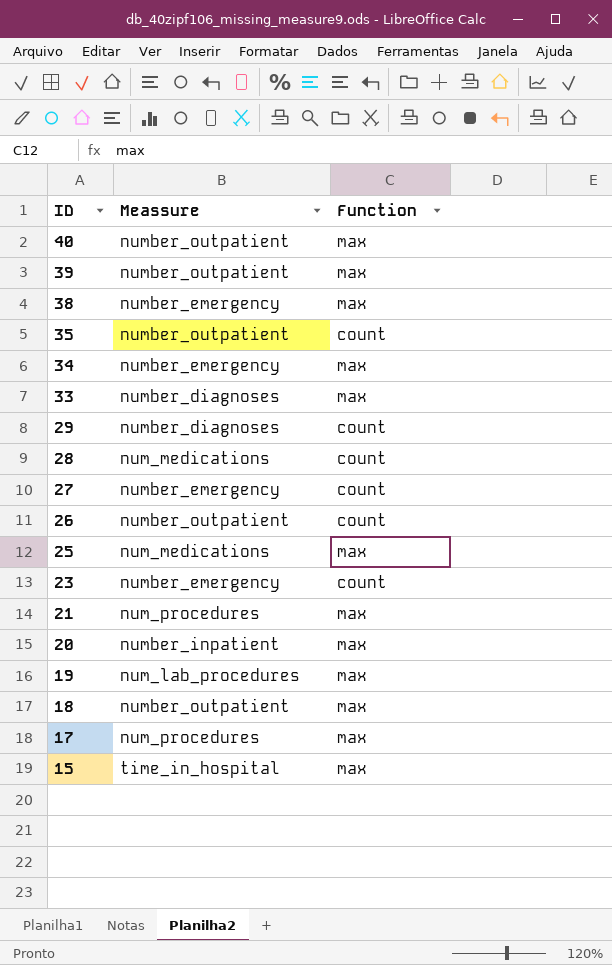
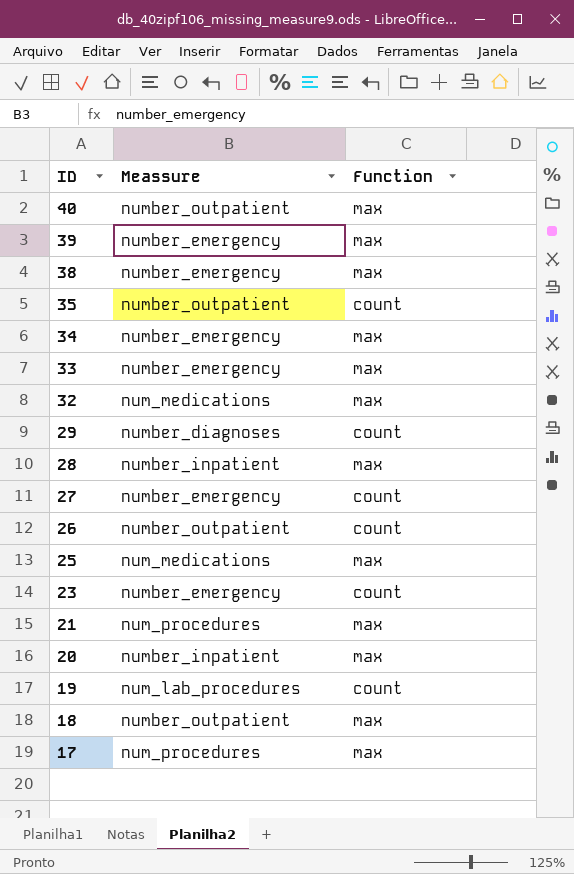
row 15: time_in_hospital | max -> none
39 | Meassure: number_outpatient -> number_emergency
33 | Meassure: number_diagnoses -> number_emergency
row 32: none -> num_medications | max
28 | Meassure: num_medications -> number_inpatient
28 | Function: count -> max
19 | Function: max -> count

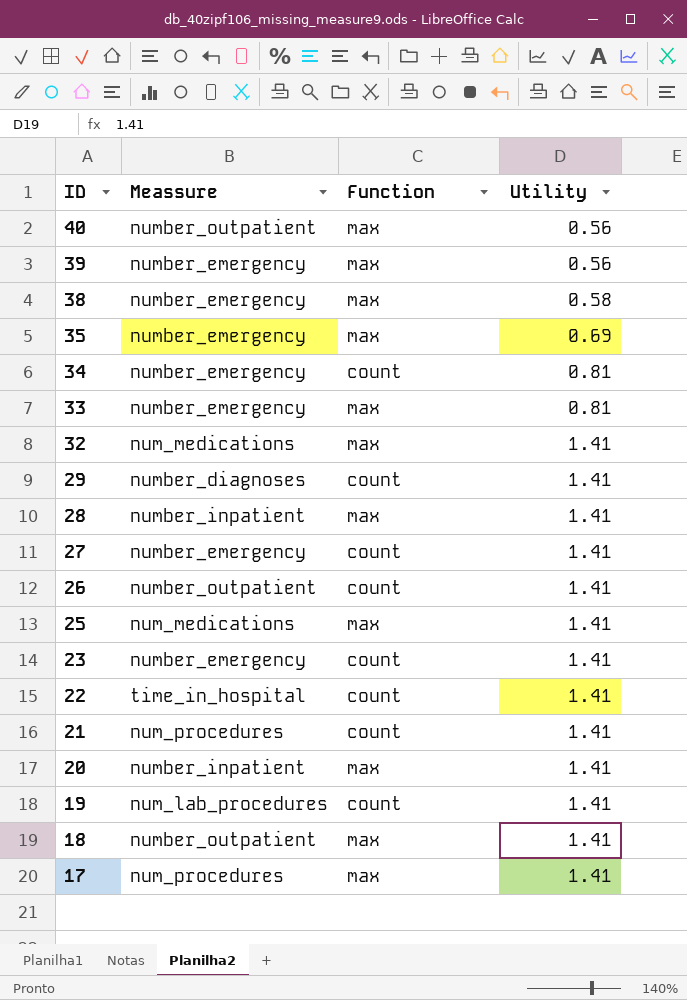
column Utility | position: none -> 4
35 | Meassure: number_outpatient -> number_emergency
35 | Function: count -> max
34 | Function: max -> count
row 22: none -> time_in_hospital | count | 1.41
21 | Function: max -> count

